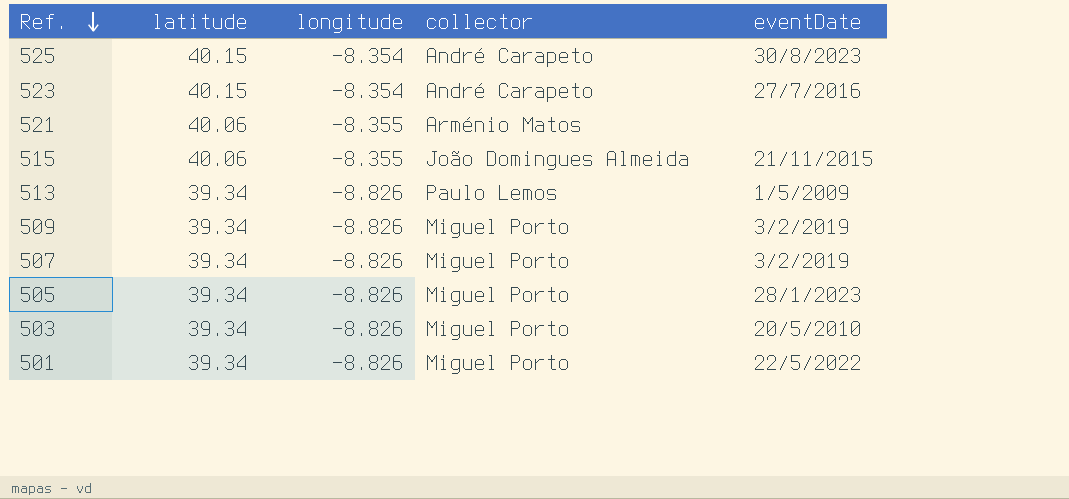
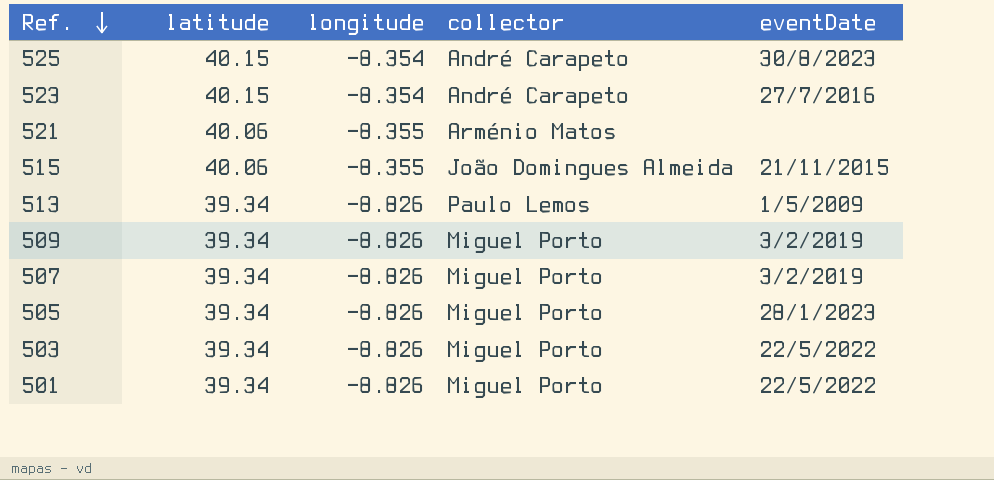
503 | eventDate: 20/5/2010 -> 22/5/2022

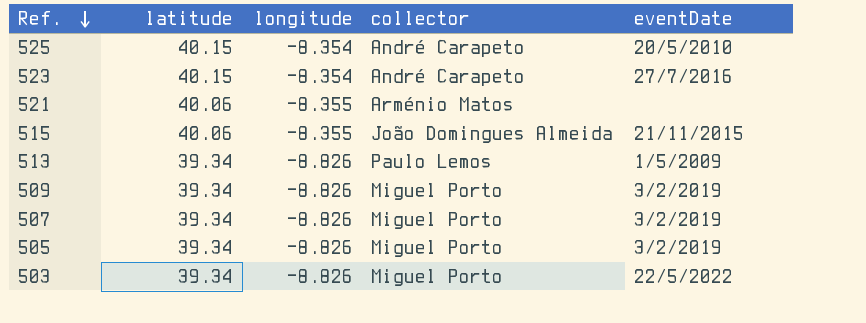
row 501: 39.34 | -8.826 | Miguel Porto | 22/5/2022 -> none
525 | eventDate: 30/8/2023 -> 20/5/2010
505 | eventDate: 28/1/2023 -> 3/2/2019

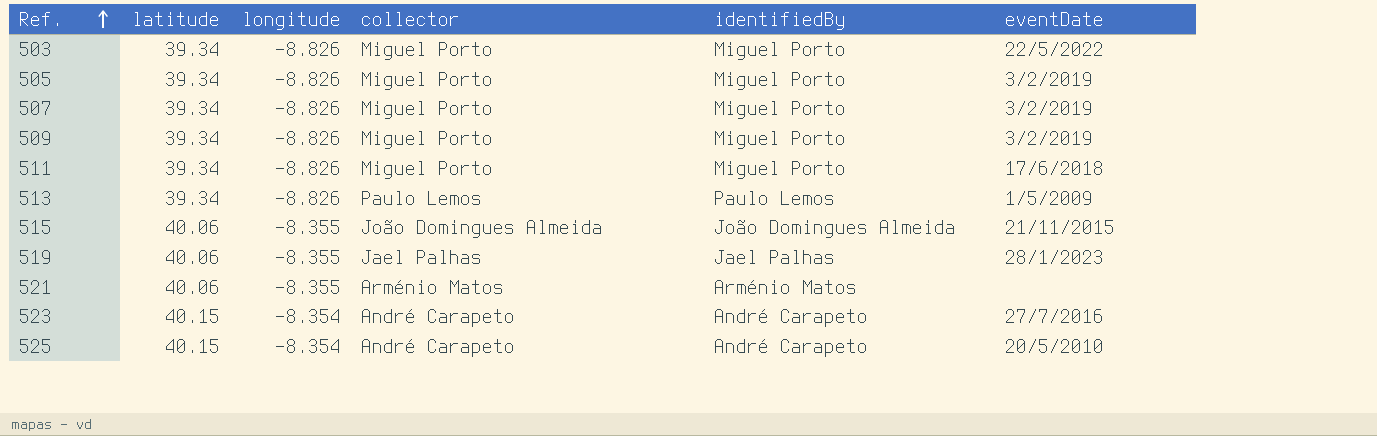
row order: Ref. descending -> Ref. ascending
column identifiedBy | position: none -> 5
row 511: none -> 39.34 | -8.826 | Miguel Porto | Miguel Porto | 17/6/2018
row 519: none -> 40.06 | -8.355 | Jael Palhas | Jael Palhas | 28/1/2023

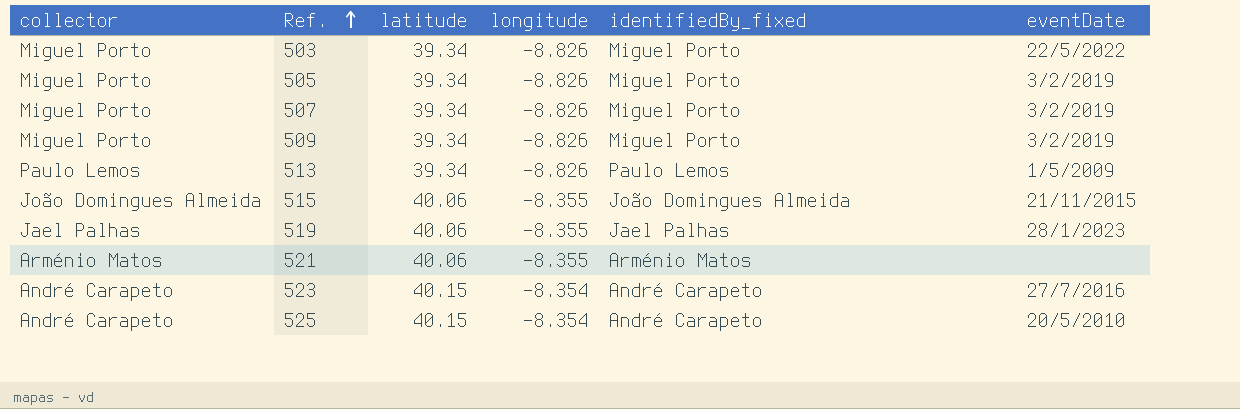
column collector | position: 4 -> 1
column name: identifiedBy -> identifiedBy_fixed
row 511: 39.34 | -8.826 | Miguel Porto | Miguel Porto | 17/6/2018 -> none

